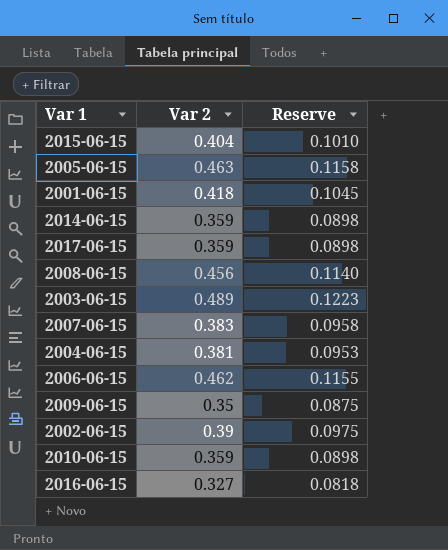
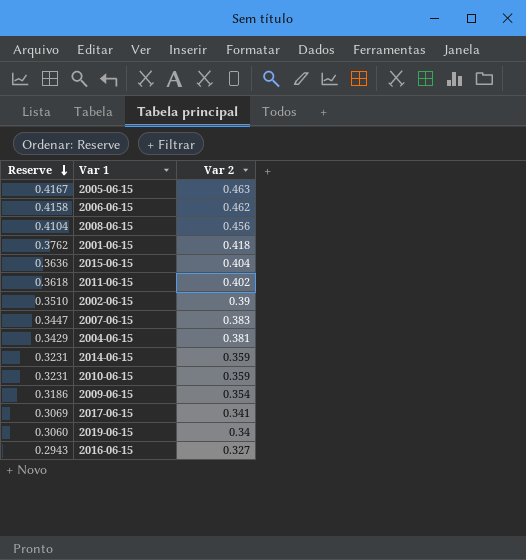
row order: none -> Reserve descending
column Reserve | formula: [Var 2] * 0.25 -> [Var 2] * 0.9
column Reserve | position: 3 -> 1
row 2003-06-15: 0.489 | 0.1223 -> none
row 2011-06-15: none -> 0.3618 | 0.402
2009-06-15 | Var 2: 0.35 -> 0.354
2017-06-15 | Var 2: 0.359 -> 0.341
row 2019-06-15: none -> 0.3060 | 0.34

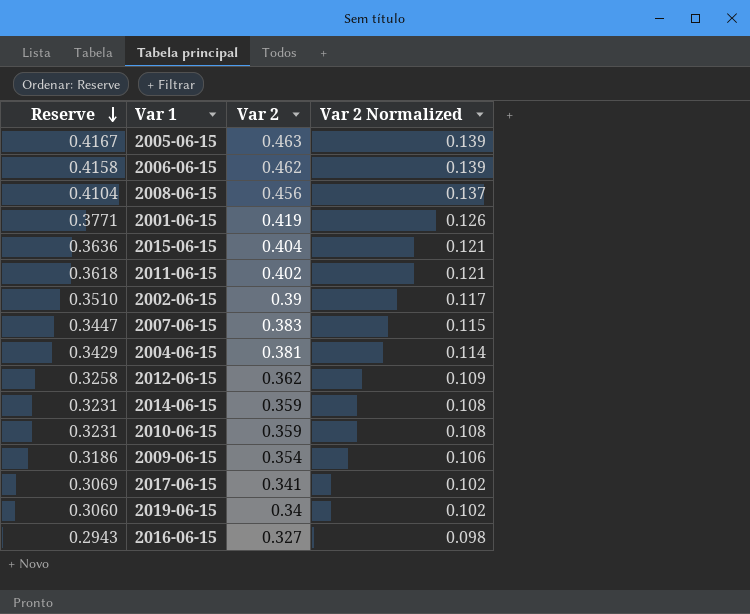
column Var 2 Normalized | formula: none -> [Var 2] * 0.3
2001-06-15 | Reserve: 0.3762 -> 0.3771
2001-06-15 | Var 2: 0.418 -> 0.419
row 2012-06-15: none -> 0.3258 | 0.362 | 0.109

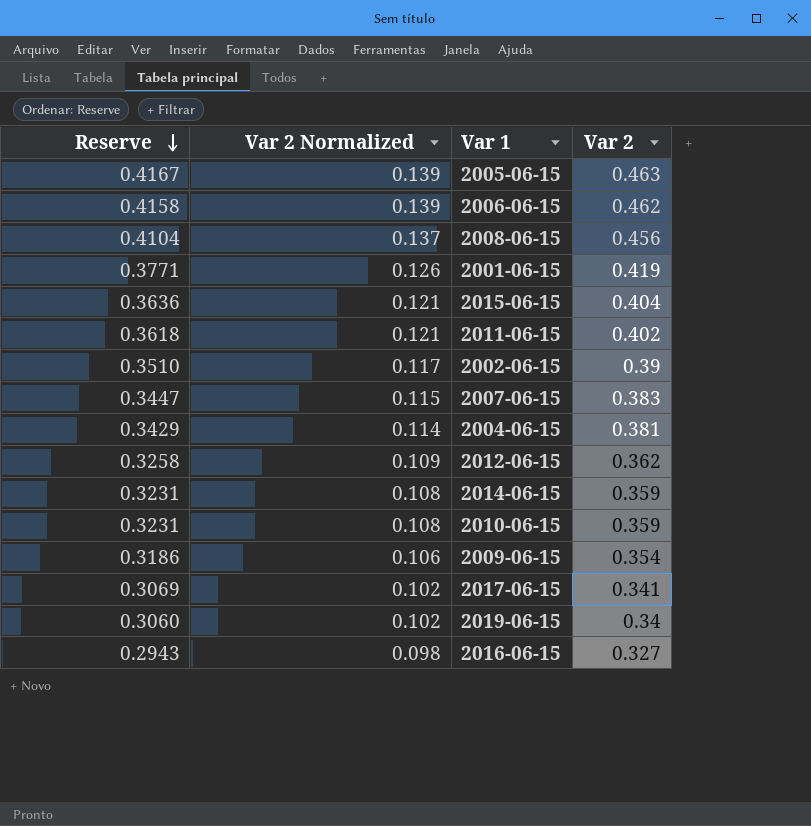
column Var 2 Normalized | position: 4 -> 2

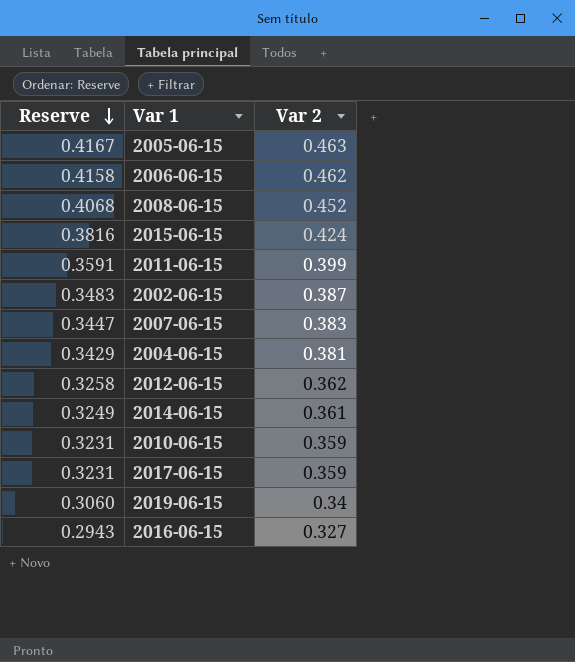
column Var 2 Normalized | formula: [Var 2] * 0.3 -> none
row 2001-06-15: 0.3771 | 0.126 | 0.419 -> none
row 2009-06-15: 0.3186 | 0.106 | 0.354 -> none
2008-06-15 | Reserve: 0.4104 -> 0.4068
2008-06-15 | Var 2: 0.456 -> 0.452
2015-06-15 | Reserve: 0.3636 -> 0.3816
2015-06-15 | Var 2: 0.404 -> 0.424
2011-06-15 | Reserve: 0.3618 -> 0.3591
2011-06-15 | Var 2: 0.402 -> 0.399
2002-06-15 | Reserve: 0.3510 -> 0.3483
2002-06-15 | Var 2: 0.39 -> 0.387
2014-06-15 | Reserve: 0.3231 -> 0.3249
2014-06-15 | Var 2: 0.359 -> 0.361
2017-06-15 | Reserve: 0.3069 -> 0.3231
2017-06-15 | Var 2: 0.341 -> 0.359

